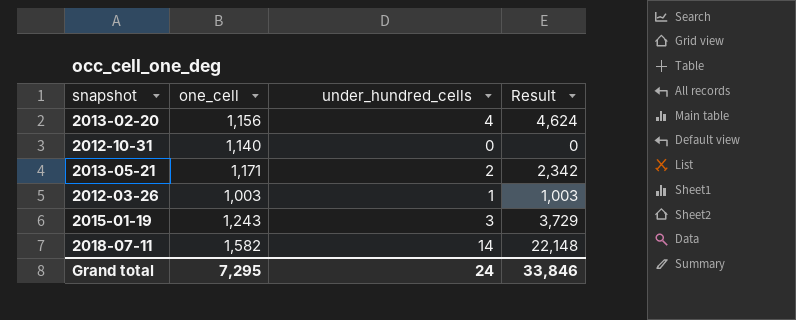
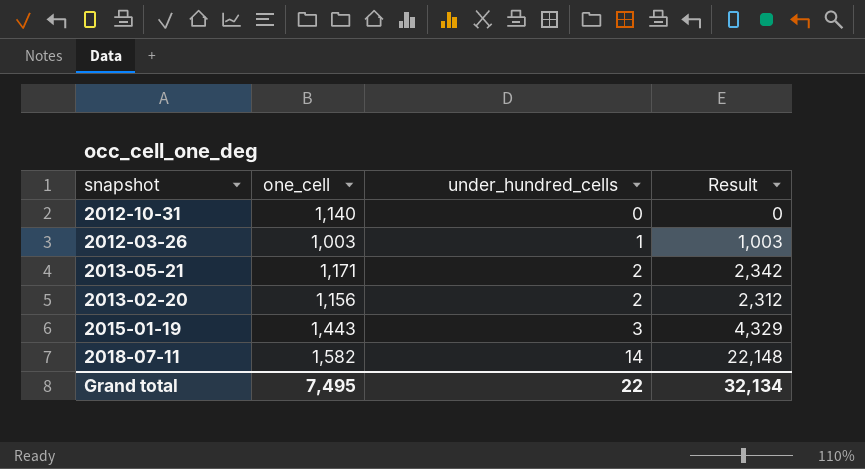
row order: none -> under_hundred_cells ascending
2013-02-20 | under_hundred_cells: 4 -> 2
2013-02-20 | Result: 4,624 -> 2,312
2015-01-19 | one_cell: 1,243 -> 1,443
2015-01-19 | Result: 3,729 -> 4,329
Grand total | one_cell: 7,295 -> 7,495
Grand total | under_hundred_cells: 24 -> 22
Grand total | Result: 33,846 -> 32,134

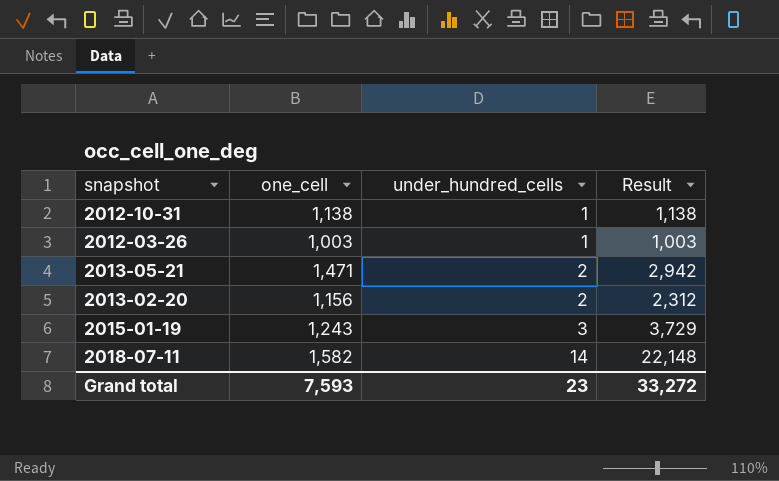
2012-10-31 | one_cell: 1,140 -> 1,138
2012-10-31 | under_hundred_cells: 0 -> 1
2012-10-31 | Result: 0 -> 1,138
2013-05-21 | one_cell: 1,171 -> 1,471
2013-05-21 | Result: 2,342 -> 2,942
2015-01-19 | one_cell: 1,443 -> 1,243
2015-01-19 | Result: 4,329 -> 3,729
Grand total | one_cell: 7,495 -> 7,593
Grand total | under_hundred_cells: 22 -> 23
Grand total | Result: 32,134 -> 33,272

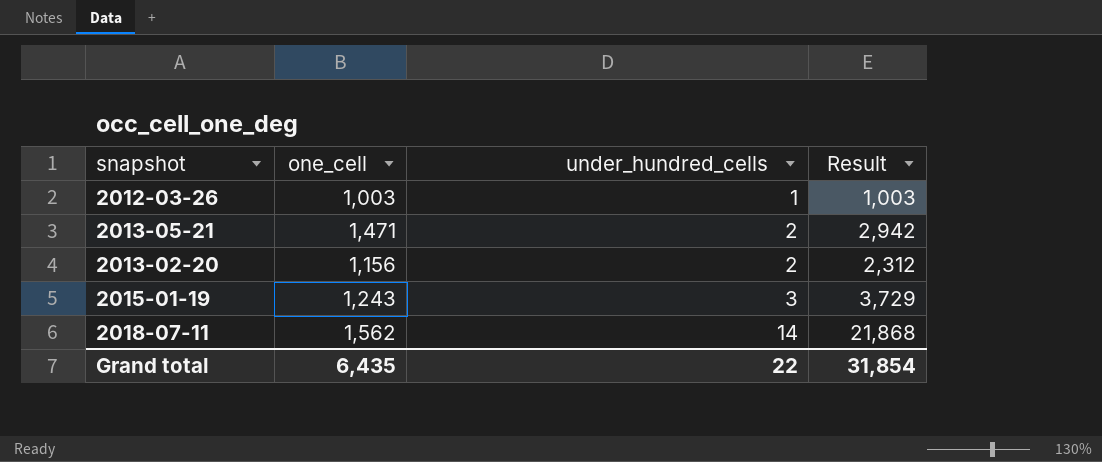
row 2012-10-31: 1,138 | 1 | 1,138 -> none
2018-07-11 | one_cell: 1,582 -> 1,562
2018-07-11 | Result: 22,148 -> 21,868
Grand total | one_cell: 7,593 -> 6,435
Grand total | under_hundred_cells: 23 -> 22
Grand total | Result: 33,272 -> 31,854

